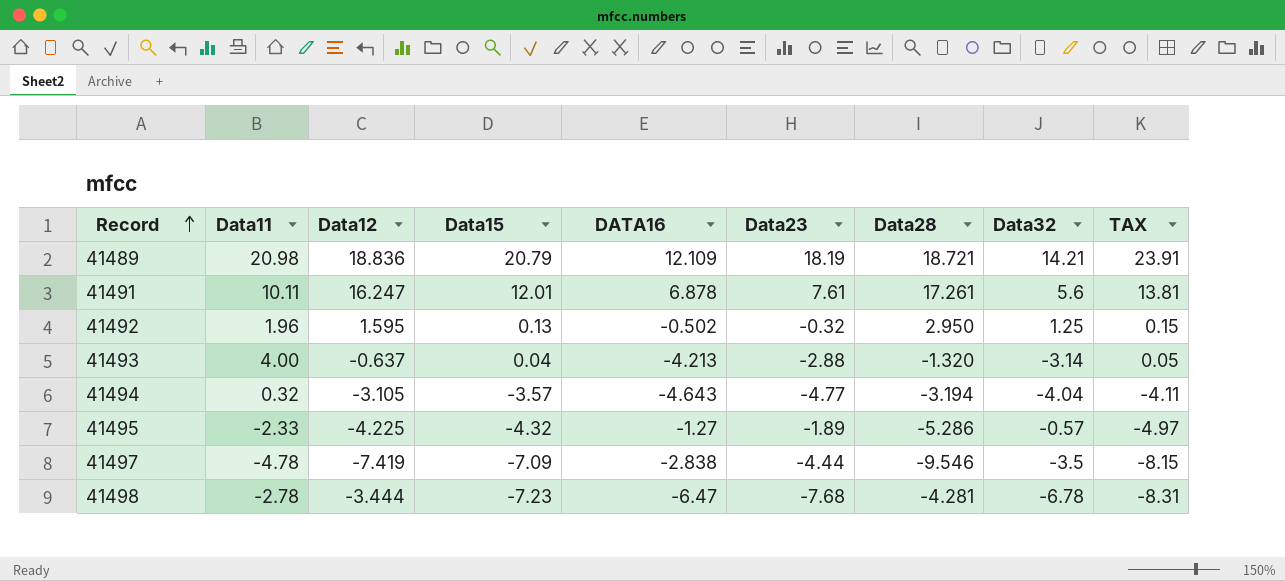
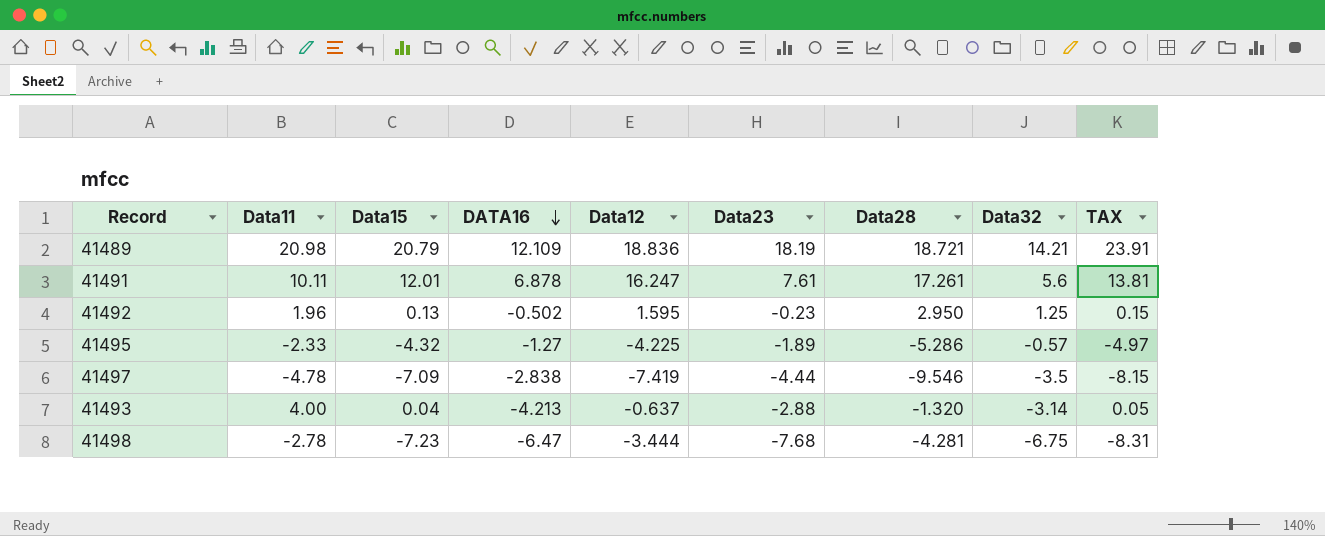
row order: Record ascending -> DATA16 descending
column Data12 | position: 3 -> 5
row 41494: 0.32 | -3.105 | -3.57 | -4.643 | -4.77 | -3.194 | -4.04 | -4.11 -> none
41492 | Data23: -0.32 -> -0.23
41498 | Data32: -6.78 -> -6.75

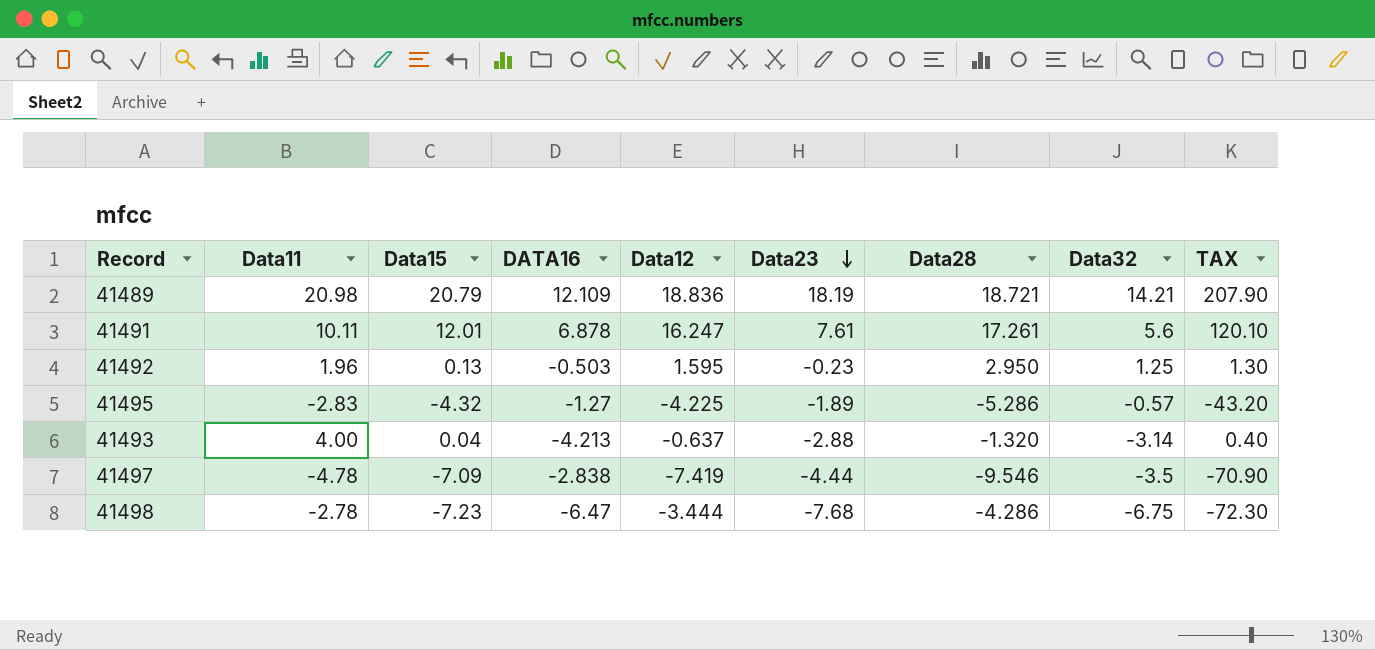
row order: DATA16 descending -> Data23 descending
column TAX | formula: [Data15] * 1.15 -> [Data15] * 10
41492 | DATA16: -0.502 -> -0.503
41495 | Data11: -2.33 -> -2.83
41498 | Data28: -4.281 -> -4.286

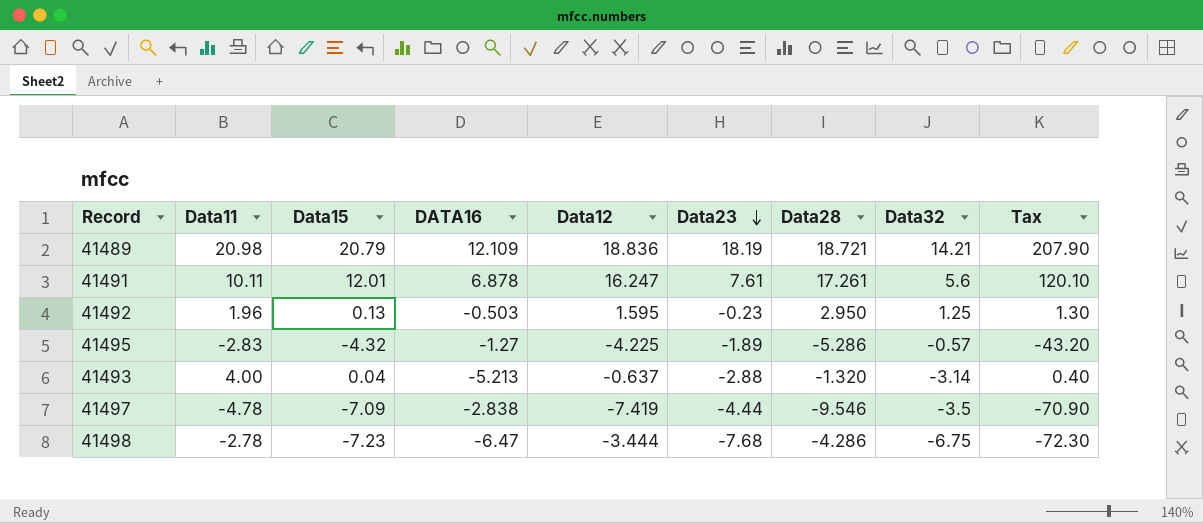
column name: TAX -> Tax
41493 | DATA16: -4.213 -> -5.213

